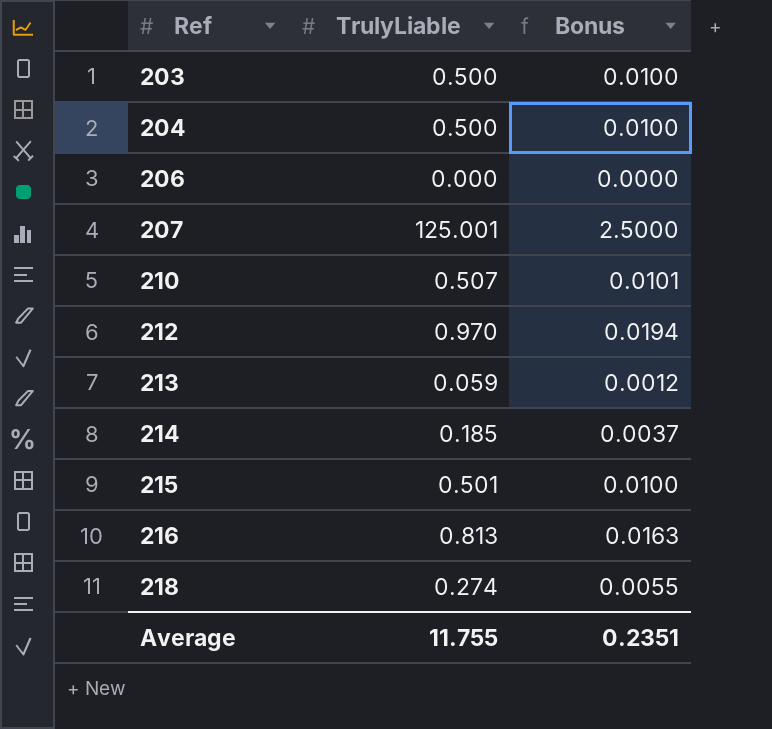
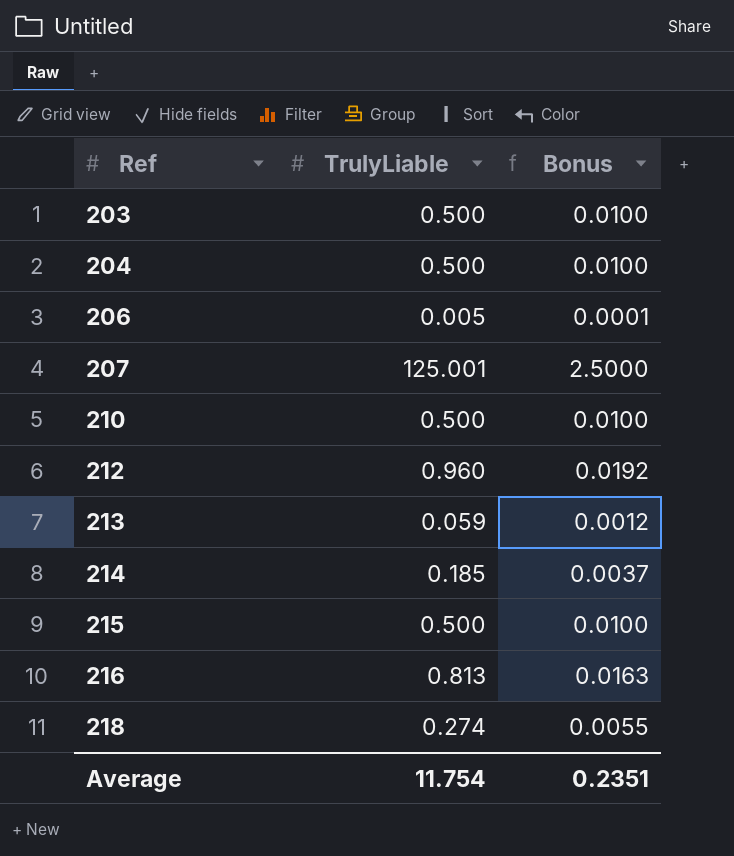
206 | TrulyLiable: 0.000 -> 0.005
206 | Bonus: 0.0000 -> 0.0001
210 | TrulyLiable: 0.507 -> 0.500
210 | Bonus: 0.0101 -> 0.0100
212 | TrulyLiable: 0.970 -> 0.960
212 | Bonus: 0.0194 -> 0.0192
215 | TrulyLiable: 0.501 -> 0.500
Average | TrulyLiable: 11.755 -> 11.754

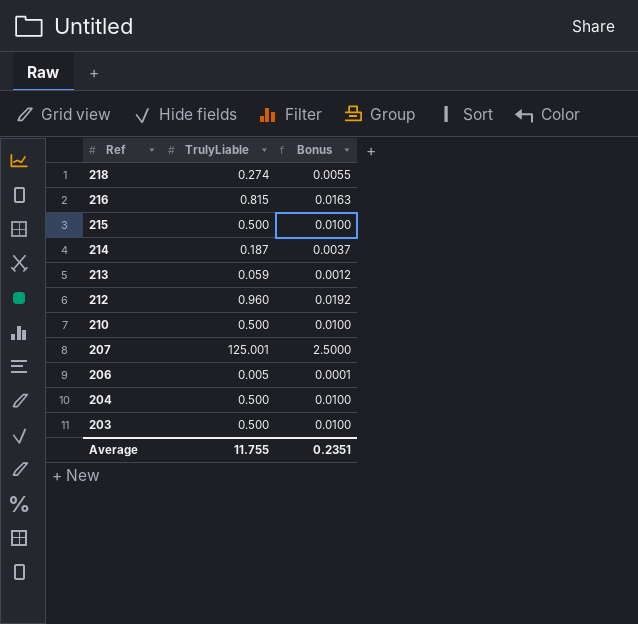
row order: Ref ascending -> Ref descending
216 | TrulyLiable: 0.813 -> 0.815
214 | TrulyLiable: 0.185 -> 0.187
Average | TrulyLiable: 11.754 -> 11.755

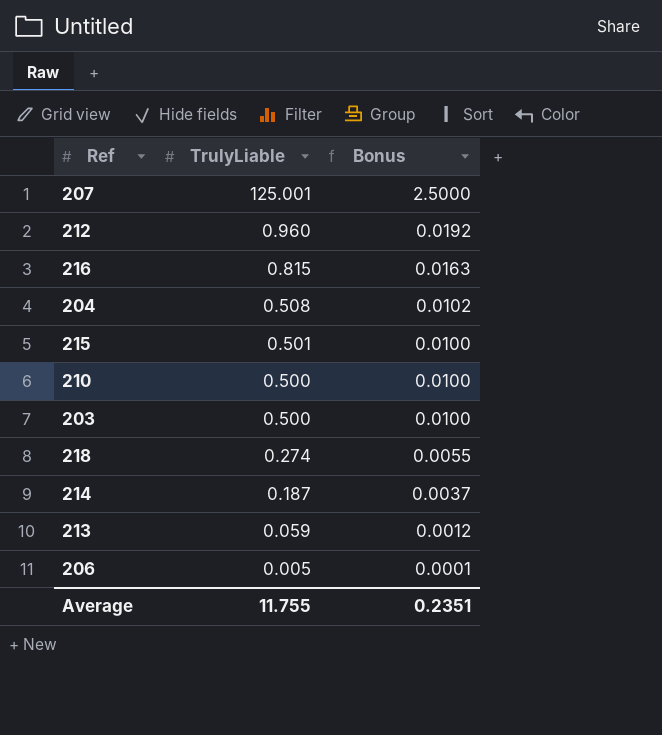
row order: Ref descending -> TrulyLiable descending
204 | TrulyLiable: 0.500 -> 0.508
204 | Bonus: 0.0100 -> 0.0102
215 | TrulyLiable: 0.500 -> 0.501

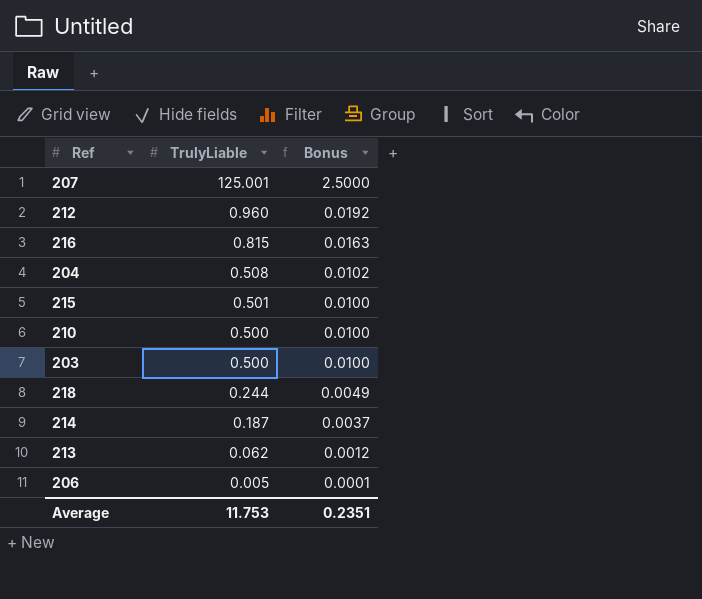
218 | TrulyLiable: 0.274 -> 0.244
218 | Bonus: 0.0055 -> 0.0049
213 | TrulyLiable: 0.059 -> 0.062
Average | TrulyLiable: 11.755 -> 11.753

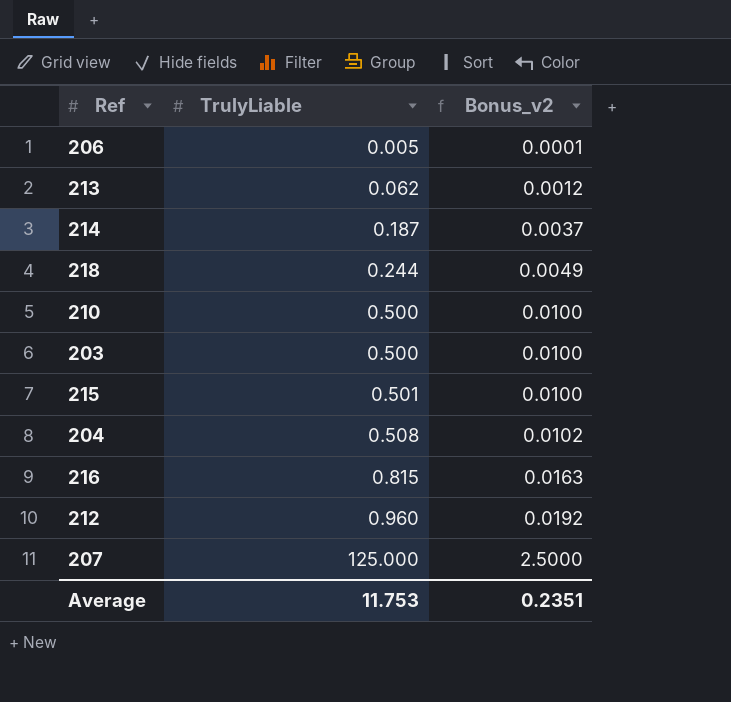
row order: TrulyLiable descending -> TrulyLiable ascending
column name: Bonus -> Bonus_v2
207 | TrulyLiable: 125.001 -> 125.000

